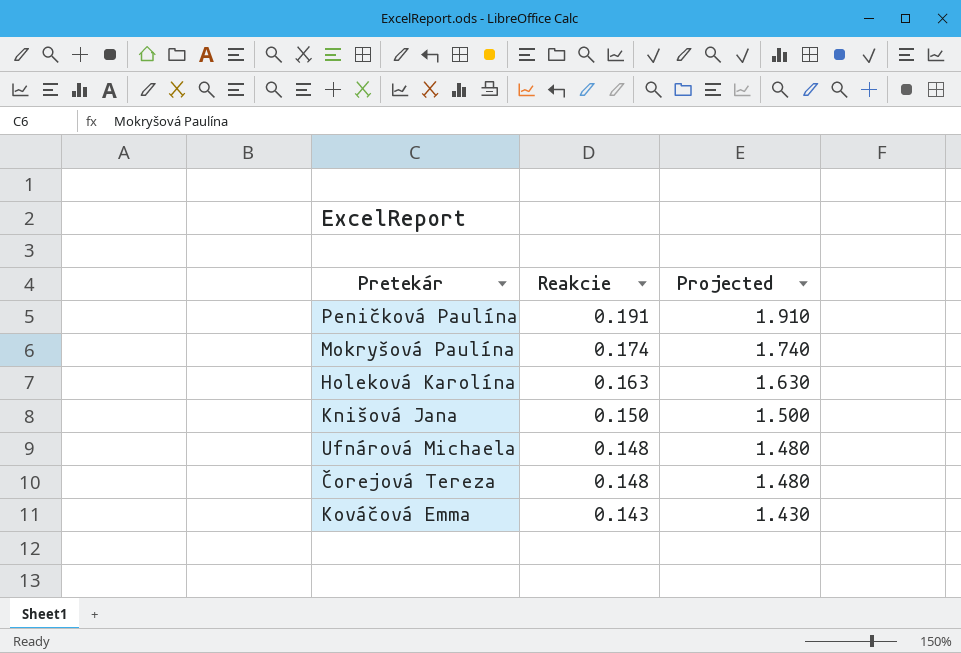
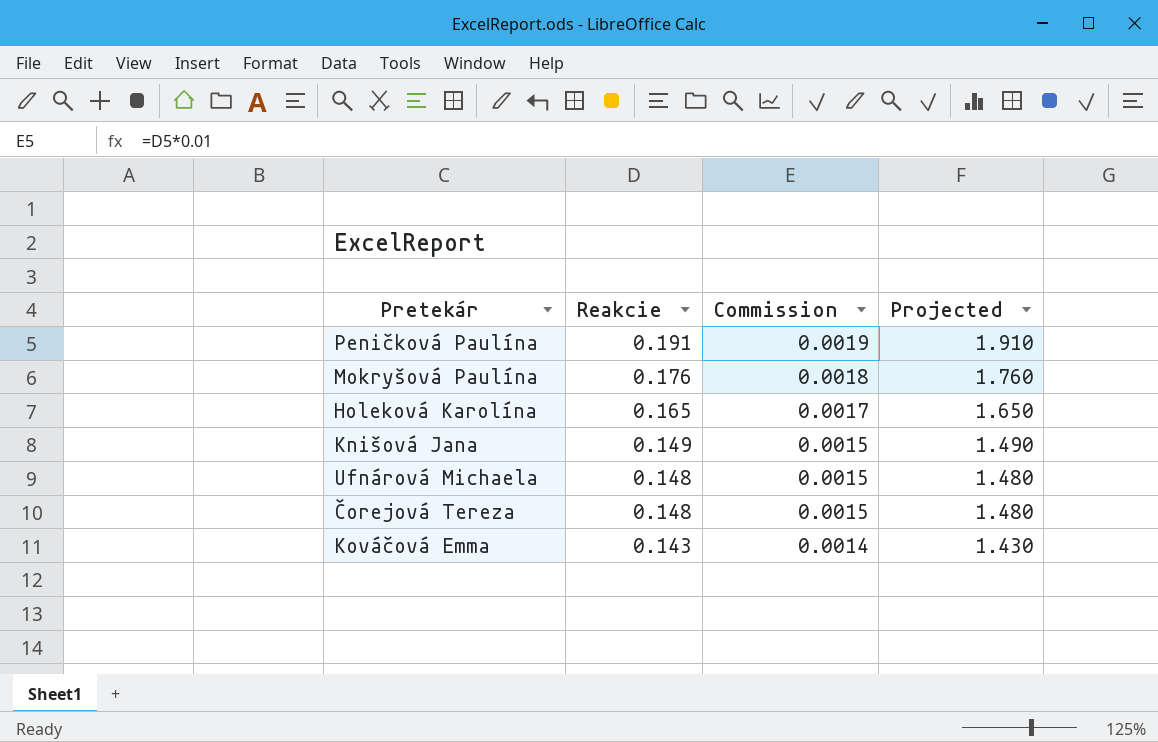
column Commission | formula: none -> [Reakcie] * 0.01
Mokryšová Paulína | Reakcie: 0.174 -> 0.176
Mokryšová Paulína | Projected: 1.740 -> 1.760
Holeková Karolína | Reakcie: 0.163 -> 0.165
Holeková Karolína | Projected: 1.630 -> 1.650
Knišová Jana | Reakcie: 0.150 -> 0.149
Knišová Jana | Projected: 1.500 -> 1.490

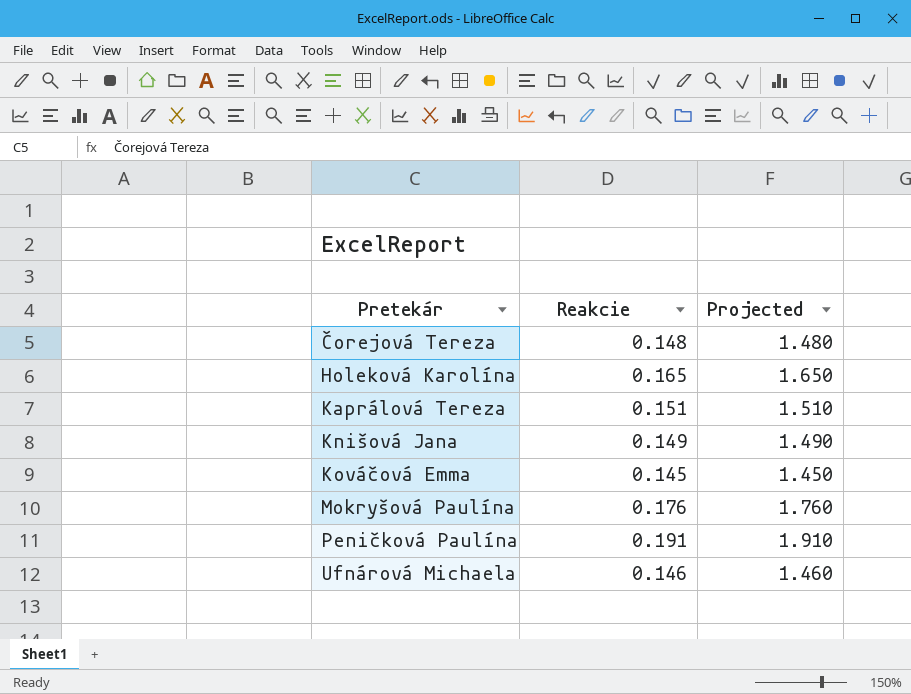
row order: Reakcie descending -> Pretekár ascending
column Commission | formula: [Reakcie] * 0.01 -> none
row Kaprálová Tereza: none -> 0.151 | 1.510
Kováčová Emma | Reakcie: 0.143 -> 0.145
Kováčová Emma | Projected: 1.430 -> 1.450
Ufnárová Michaela | Reakcie: 0.148 -> 0.146
Ufnárová Michaela | Projected: 1.480 -> 1.460

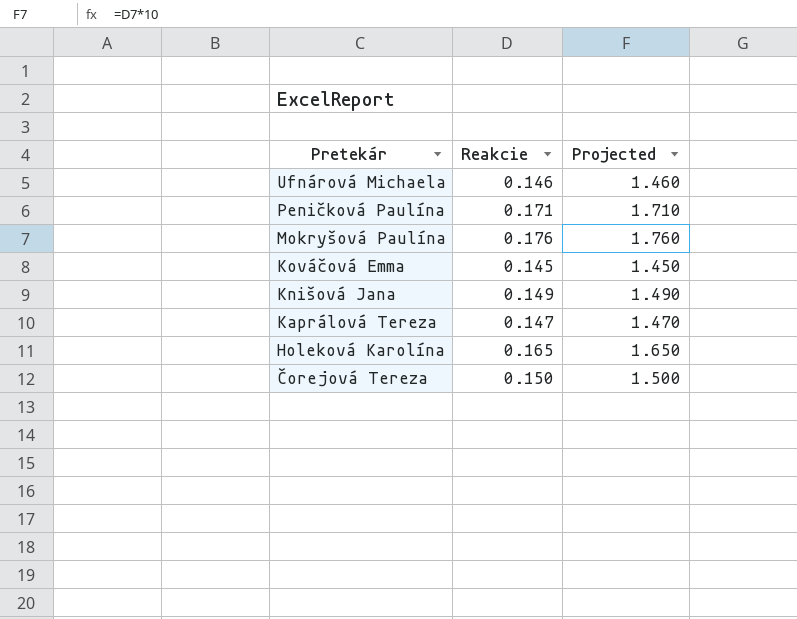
row order: Pretekár ascending -> Pretekár descending
Peničková Paulína | Reakcie: 0.191 -> 0.171
Peničková Paulína | Projected: 1.910 -> 1.710
Kaprálová Tereza | Reakcie: 0.151 -> 0.147
Kaprálová Tereza | Projected: 1.510 -> 1.470
Čorejová Tereza | Reakcie: 0.148 -> 0.150
Čorejová Tereza | Projected: 1.480 -> 1.500

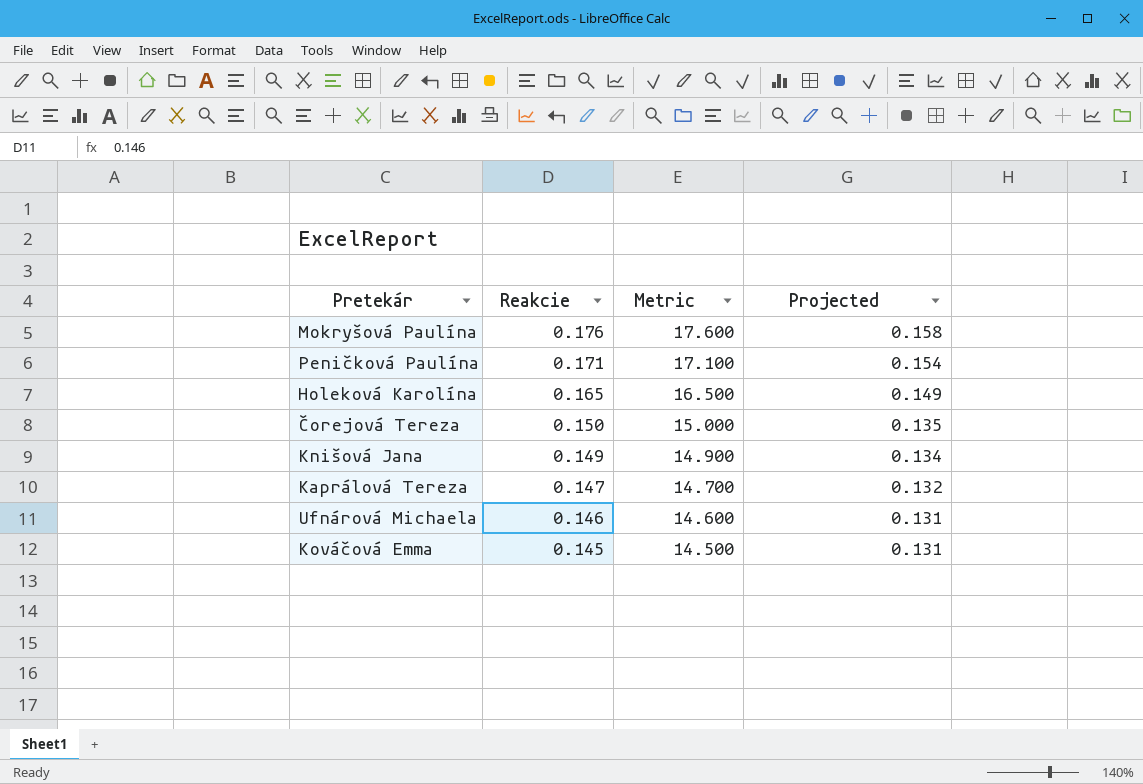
row order: Pretekár descending -> Reakcie descending
column Metric | formula: none -> [Reakcie] * 100
column Projected | formula: [Reakcie] * 10 -> [Reakcie] * 0.9

